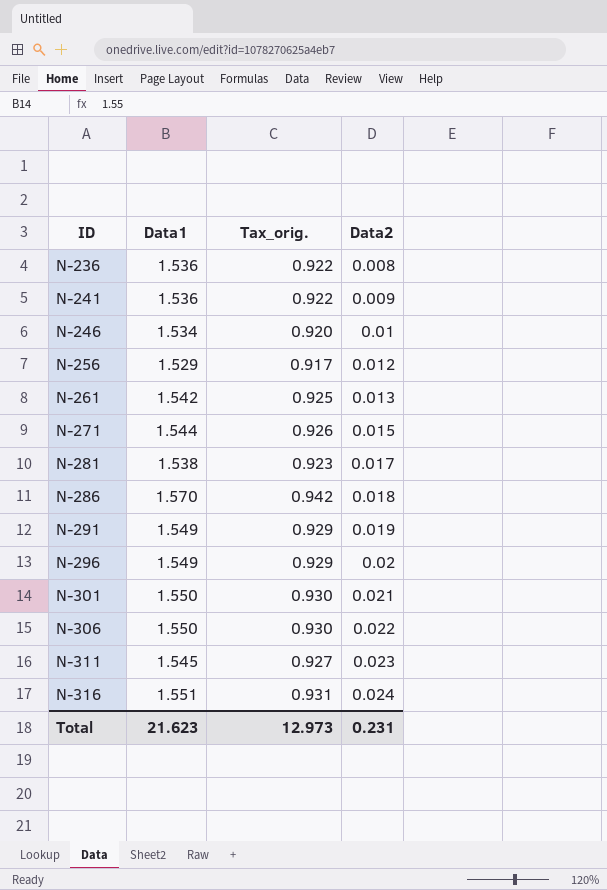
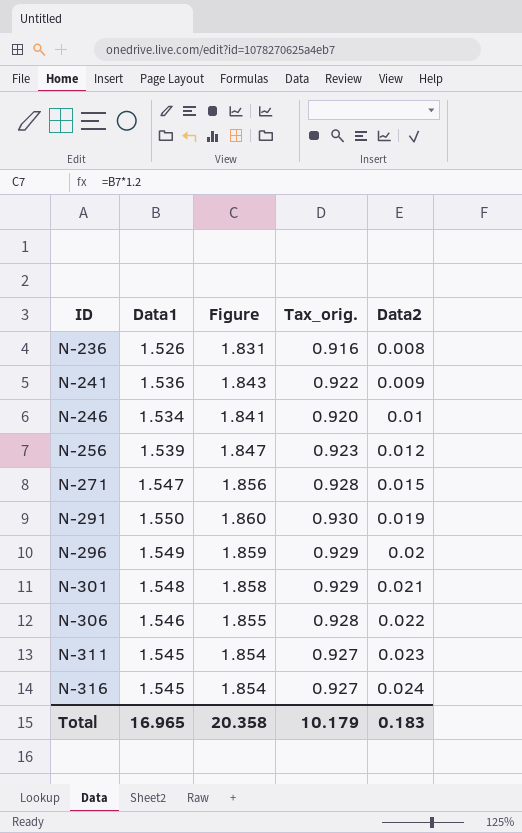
column Figure | formula: none -> [Data1] * 1.2
row N-261: 1.542 | 0.925 | 0.013 -> none
row N-281: 1.538 | 0.923 | 0.017 -> none
row N-286: 1.570 | 0.942 | 0.018 -> none
N-236 | Data1: 1.536 -> 1.526
N-236 | Tax_orig.: 0.922 -> 0.916
N-256 | Data1: 1.529 -> 1.539
N-256 | Tax_orig.: 0.917 -> 0.923
N-271 | Data1: 1.544 -> 1.547
N-271 | Tax_orig.: 0.926 -> 0.928
N-291 | Data1: 1.549 -> 1.550
N-291 | Tax_orig.: 0.929 -> 0.930
N-301 | Data1: 1.550 -> 1.548
N-301 | Tax_orig.: 0.930 -> 0.929
N-306 | Data1: 1.550 -> 1.546
N-306 | Tax_orig.: 0.930 -> 0.928
N-316 | Data1: 1.551 -> 1.545
N-316 | Tax_orig.: 0.931 -> 0.927
Total | Data1: 21.623 -> 16.965
Total | Tax_orig.: 12.973 -> 10.179
Total | Data2: 0.231 -> 0.183

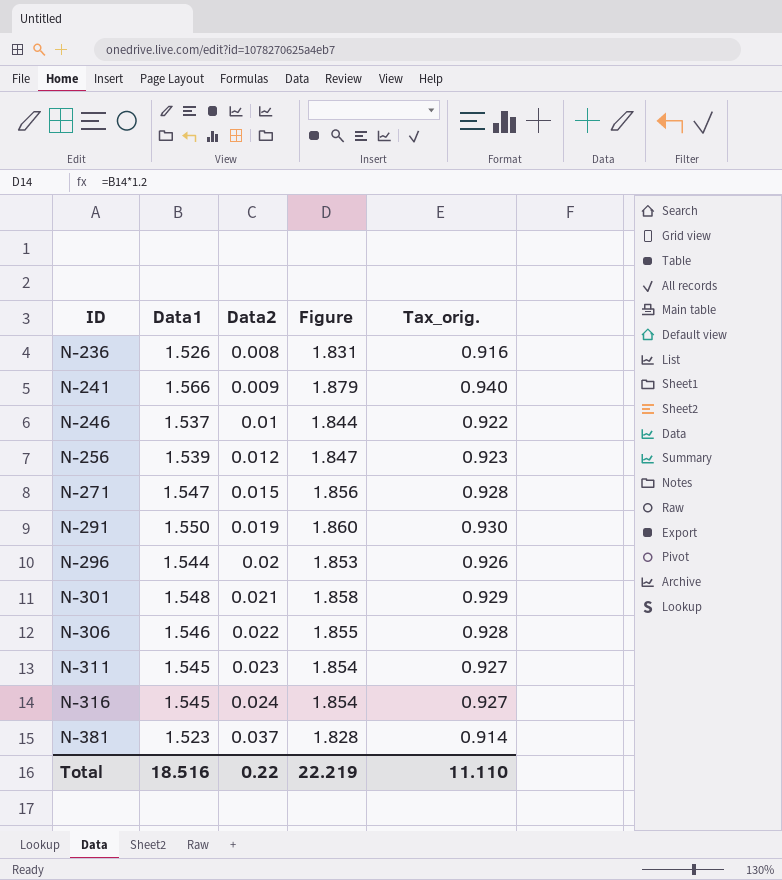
column Data2 | position: 5 -> 3
N-241 | Data1: 1.536 -> 1.566
N-241 | Figure: 1.843 -> 1.879
N-241 | Tax_orig.: 0.922 -> 0.940
N-246 | Data1: 1.534 -> 1.537
N-246 | Figure: 1.841 -> 1.844
N-246 | Tax_orig.: 0.920 -> 0.922
N-296 | Data1: 1.549 -> 1.544
N-296 | Figure: 1.859 -> 1.853
N-296 | Tax_orig.: 0.929 -> 0.926
row N-381: none -> 1.523 | 0.037 | 1.828 | 0.914
Total | Data1: 16.965 -> 18.516
Total | Data2: 0.183 -> 0.22
Total | Figure: 20.358 -> 22.219
Total | Tax_orig.: 10.179 -> 11.110

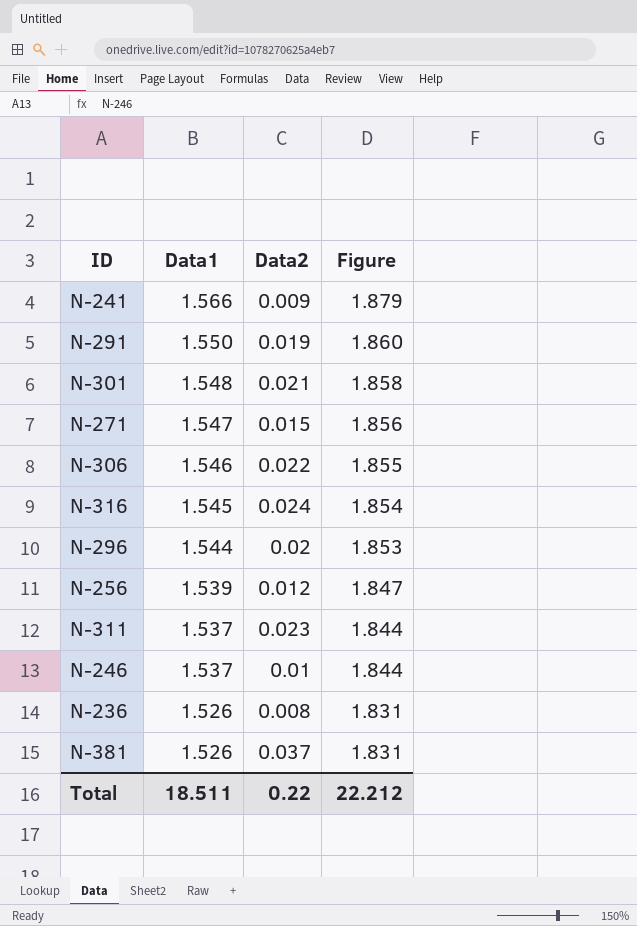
row order: ID ascending -> Data1 descending
column Tax_orig. | formula: [Data1] * 0.6 -> none
N-311 | Data1: 1.545 -> 1.537
N-311 | Figure: 1.854 -> 1.844
N-381 | Data1: 1.523 -> 1.526
N-381 | Figure: 1.828 -> 1.831
Total | Data1: 18.516 -> 18.511
Total | Figure: 22.219 -> 22.212

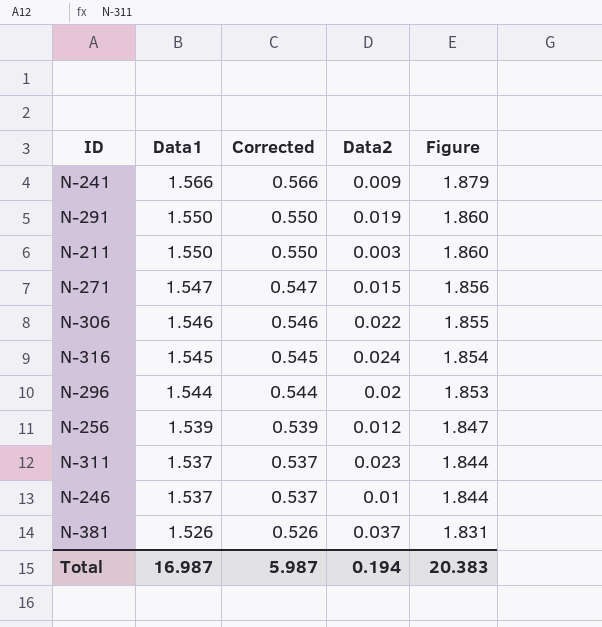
column Corrected | formula: none -> [Data1] - 1
row N-301: 1.548 | 0.021 | 1.858 -> none
row N-236: 1.526 | 0.008 | 1.831 -> none
row N-211: none -> 1.550 | 0.550 | 0.003 | 1.860
Total | Data1: 18.511 -> 16.987
Total | Data2: 0.22 -> 0.194
Total | Figure: 22.212 -> 20.383

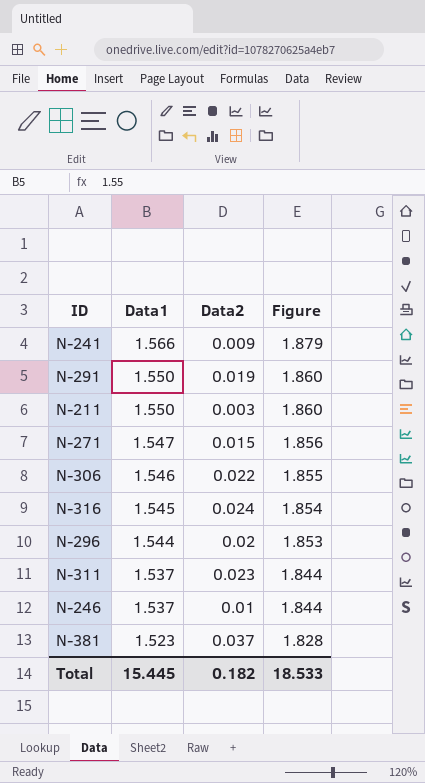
column Corrected | formula: [Data1] - 1 -> none
row N-256: 1.539 | 0.539 | 0.012 | 1.847 -> none
N-381 | Data1: 1.526 -> 1.523
N-381 | Figure: 1.831 -> 1.828
Total | Data1: 16.987 -> 15.445
Total | Data2: 0.194 -> 0.182
Total | Figure: 20.383 -> 18.533

